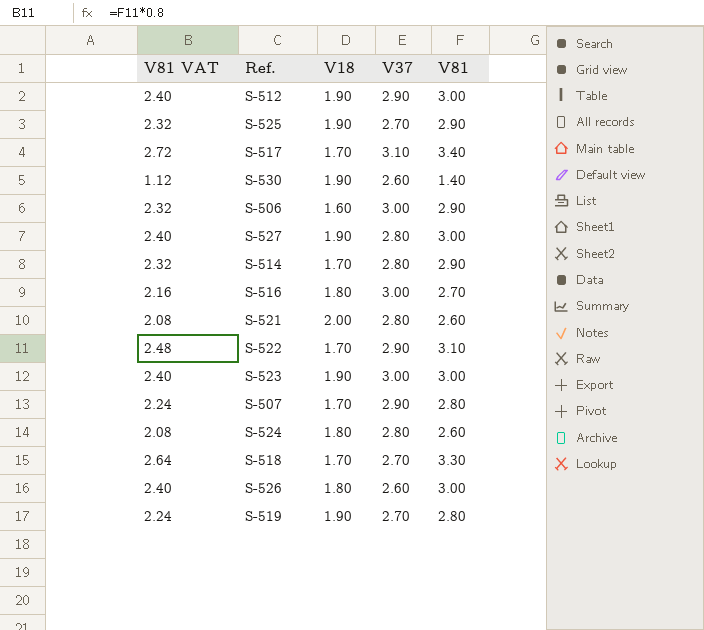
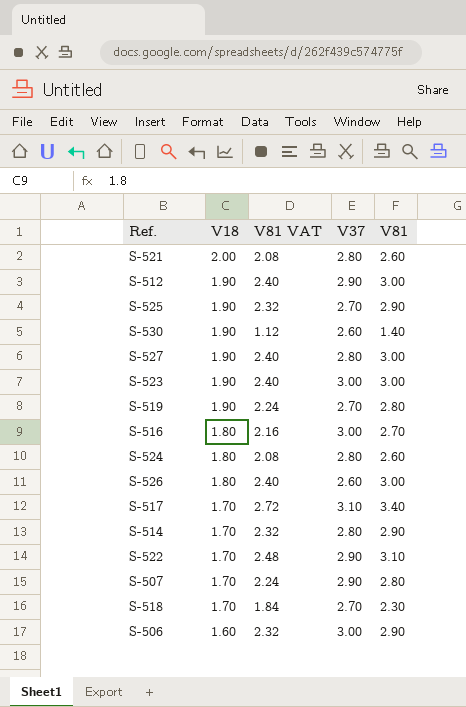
row order: none -> V18 descending
column V81 VAT | position: 1 -> 3
S-518 | V81 VAT: 2.64 -> 1.84
S-518 | V81: 3.30 -> 2.30

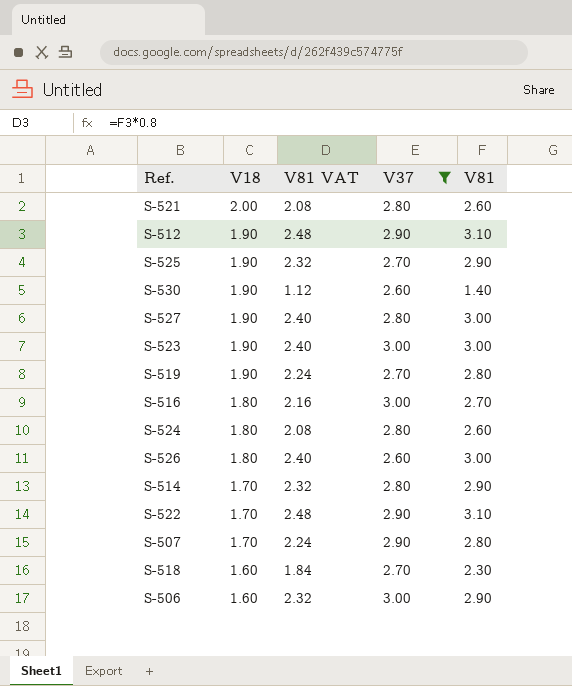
filter: none -> V37 != 3.10
S-512 | V81 VAT: 2.40 -> 2.48
S-512 | V81: 3.00 -> 3.10
S-518 | V18: 1.70 -> 1.60

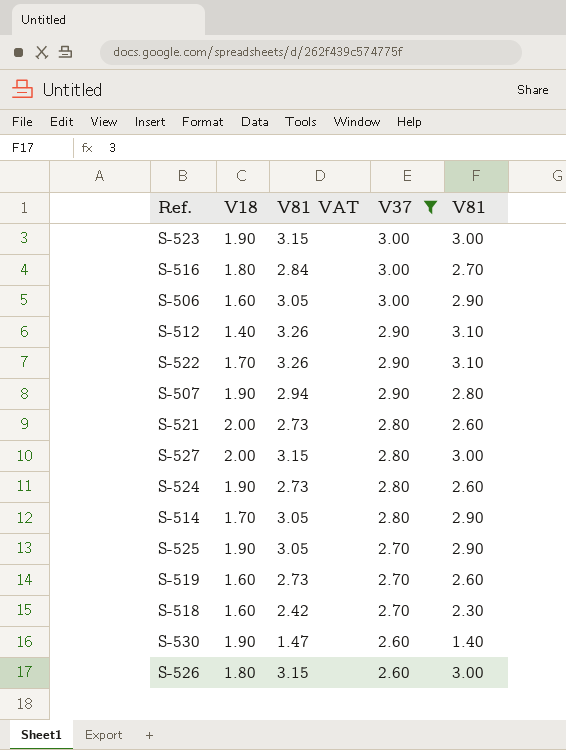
row order: V18 descending -> V37 descending
column V81 VAT | formula: [V81] * 0.8 -> [V81] * 1.05
S-512 | V18: 1.90 -> 1.40
S-507 | V18: 1.70 -> 1.90
S-527 | V18: 1.90 -> 2.00
S-524 | V18: 1.80 -> 1.90
S-519 | V18: 1.90 -> 1.60
S-519 | V81: 2.80 -> 2.60

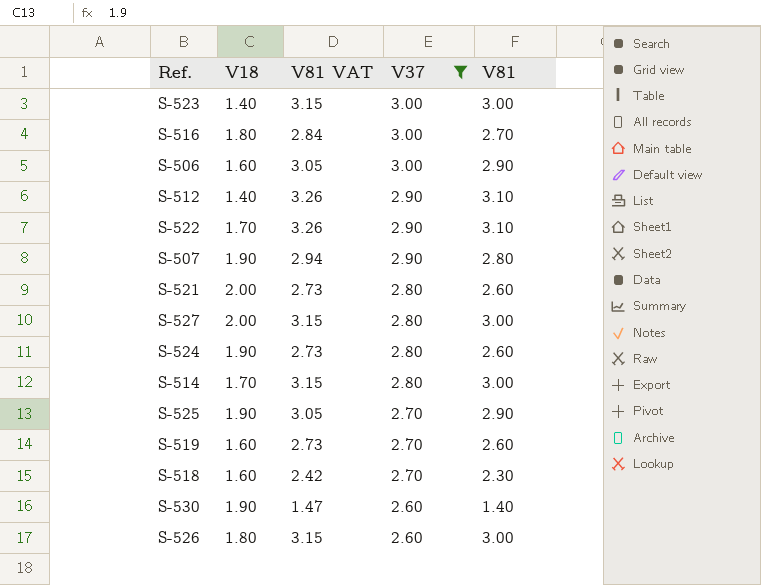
S-523 | V18: 1.90 -> 1.40
S-514 | V81 VAT: 3.05 -> 3.15
S-514 | V81: 2.90 -> 3.00

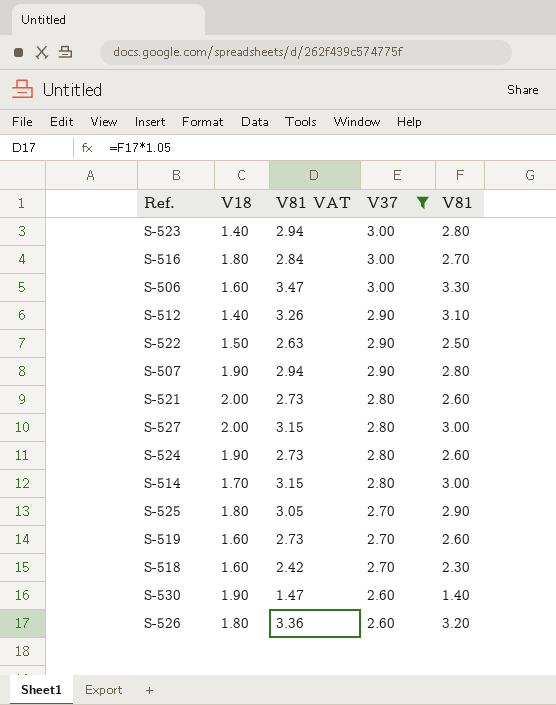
S-523 | V81 VAT: 3.15 -> 2.94
S-523 | V81: 3.00 -> 2.80
S-506 | V81 VAT: 3.05 -> 3.47
S-506 | V81: 2.90 -> 3.30
S-522 | V18: 1.70 -> 1.50
S-522 | V81 VAT: 3.26 -> 2.63
S-522 | V81: 3.10 -> 2.50
S-525 | V18: 1.90 -> 1.80
S-526 | V81 VAT: 3.15 -> 3.36
S-526 | V81: 3.00 -> 3.20

